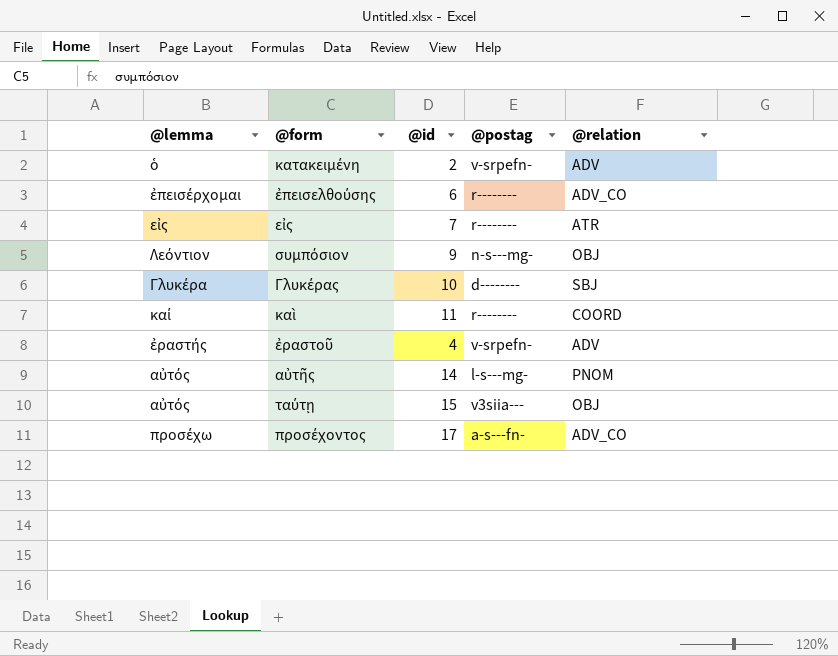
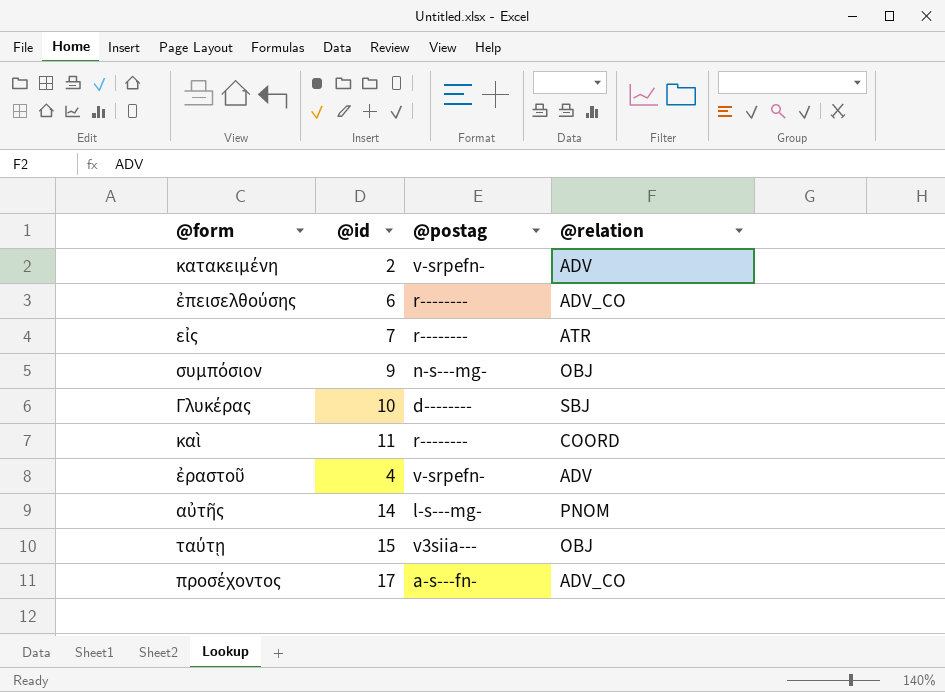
column @lemma | position: 1 -> none

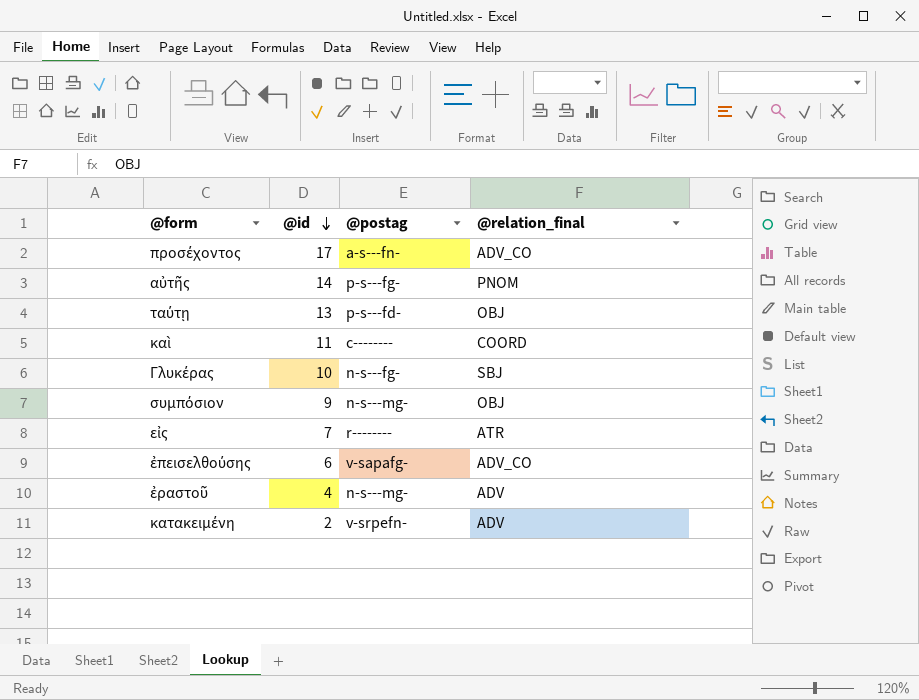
row order: none -> @id descending
column name: @relation -> @relation_final
αὐτῆς | @postag: l-s---mg- -> p-s---fg-
ταύτῃ | @id: 15 -> 13
ταύτῃ | @postag: v3siia--- -> p-s---fd-
καὶ | @postag: r-------- -> c--------
Γλυκέρας | @postag: d-------- -> n-s---fg-
ἐπεισελθούσης | @postag: r-------- -> v-sapafg-
ἐραστοῦ | @postag: v-srpefn- -> n-s---mg-

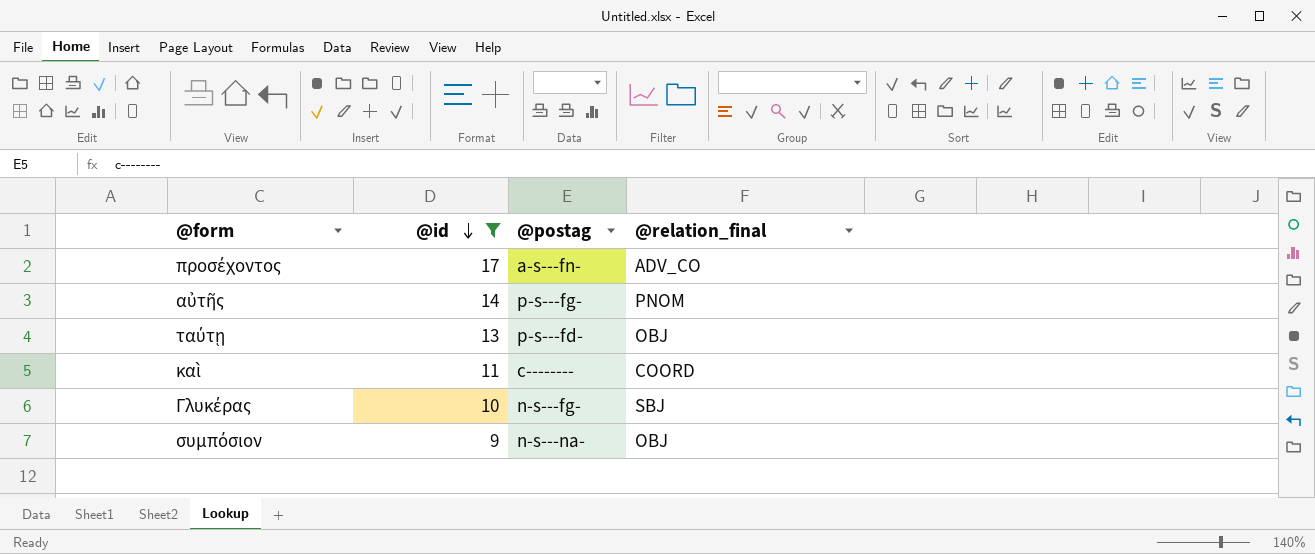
filter: none -> @id >= 9
συμπόσιον | @postag: n-s---mg- -> n-s---na-

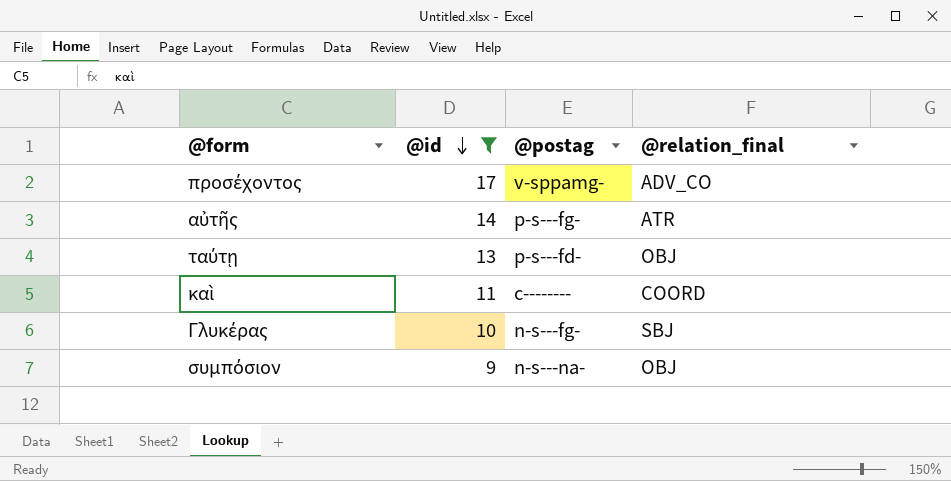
προσέχοντος | @postag: a-s---fn- -> v-sppamg-
αὐτῆς | @relation_final: PNOM -> ATR

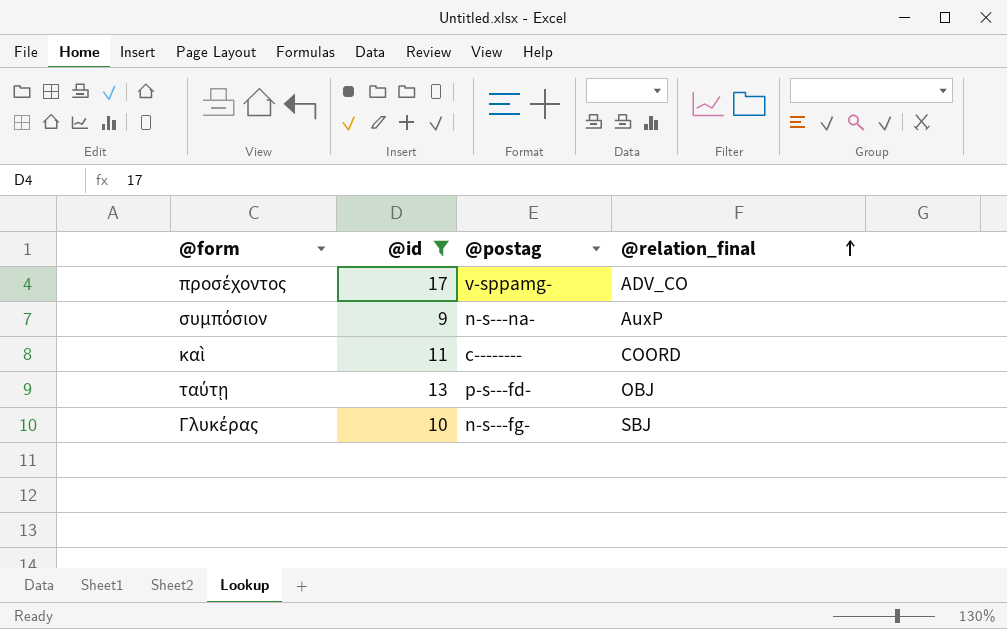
row order: @id descending -> @relation_final ascending
row αὐτῆς: 14 | p-s---fg- | ATR -> none
συμπόσιον | @relation_final: OBJ -> AuxP

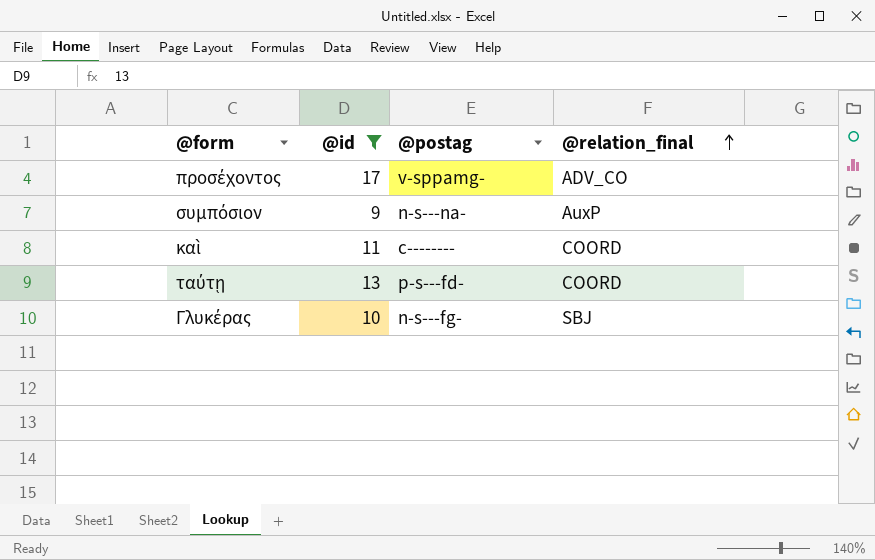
ταύτῃ | @relation_final: OBJ -> COORD

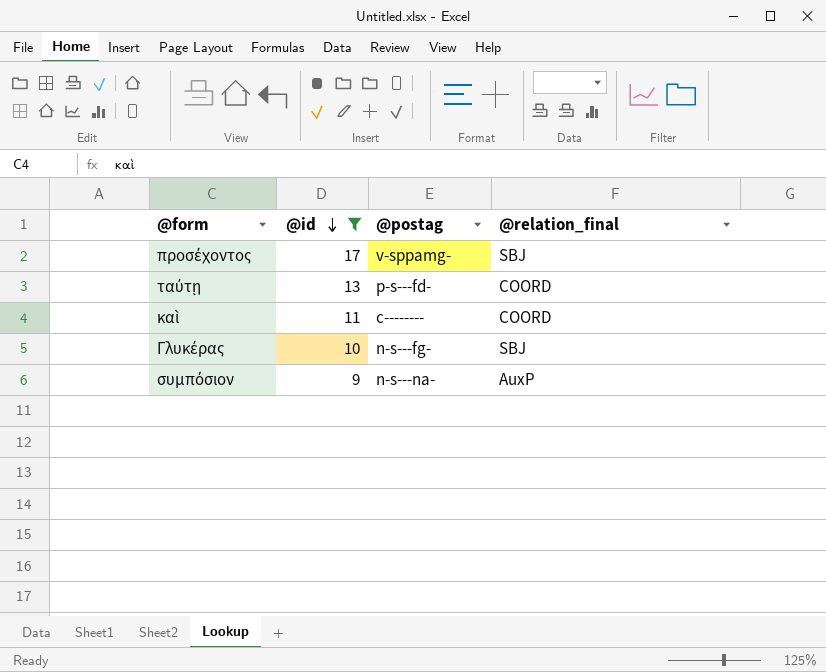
row order: @relation_final ascending -> @id descending
προσέχοντος | @relation_final: ADV_CO -> SBJ

